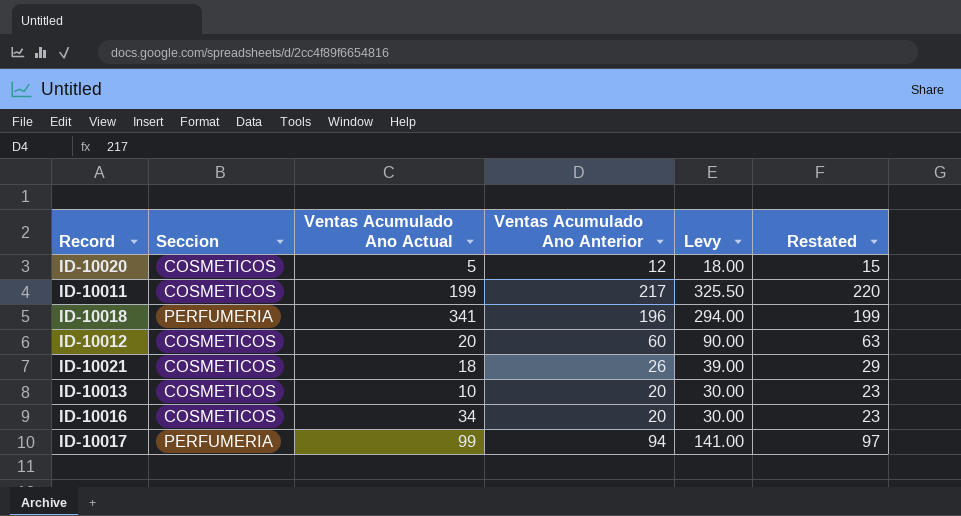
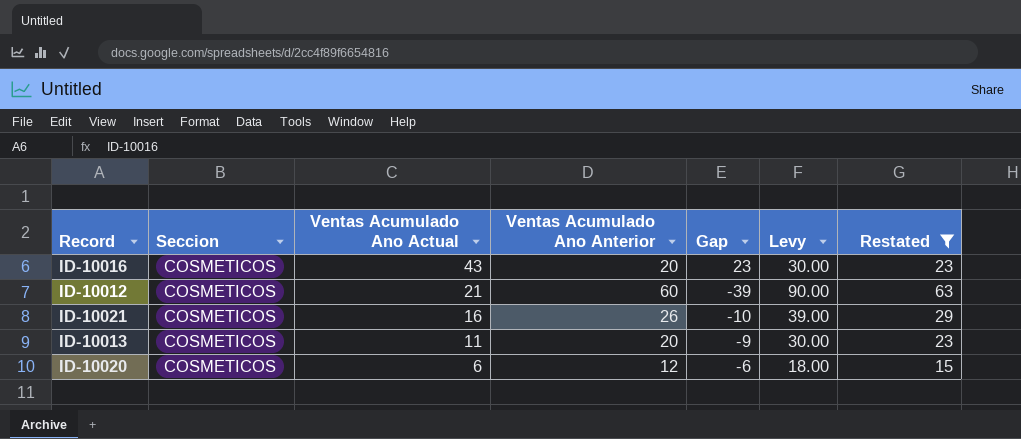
filter: none -> Restated <= 63
row order: none -> Ventas Acumulado Ano Actual descending
column Gap | formula: none -> [Ventas Acumulado Ano Actual] - [Ventas Acumulado Ano Anterior]
ID-10016 | Ventas Acumulado Ano Actual: 34 -> 43
ID-10012 | Ventas Acumulado Ano Actual: 20 -> 21
ID-10021 | Ventas Acumulado Ano Actual: 18 -> 16
ID-10013 | Ventas Acumulado Ano Actual: 10 -> 11
ID-10020 | Ventas Acumulado Ano Actual: 5 -> 6

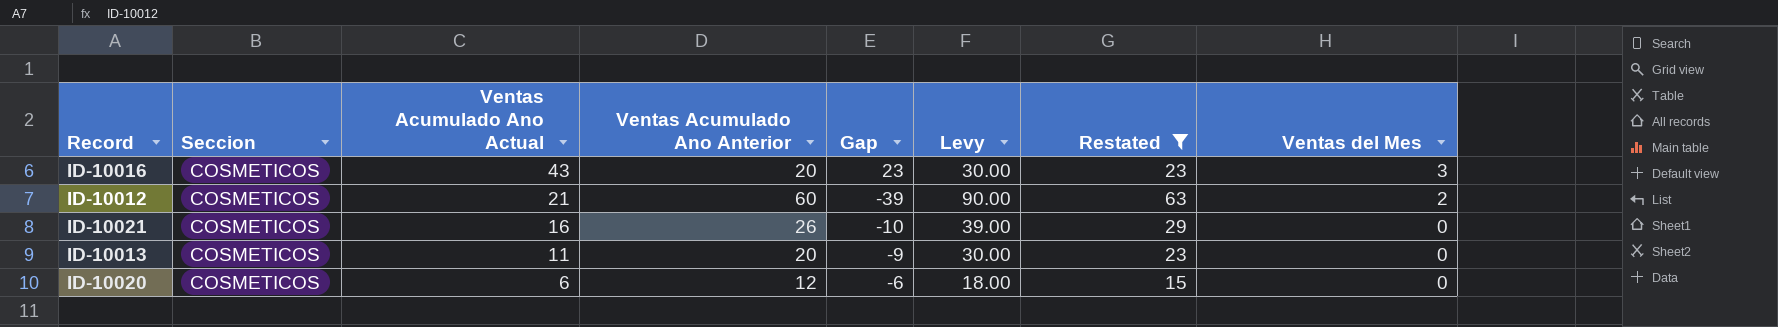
column Ventas del Mes | position: none -> 8

